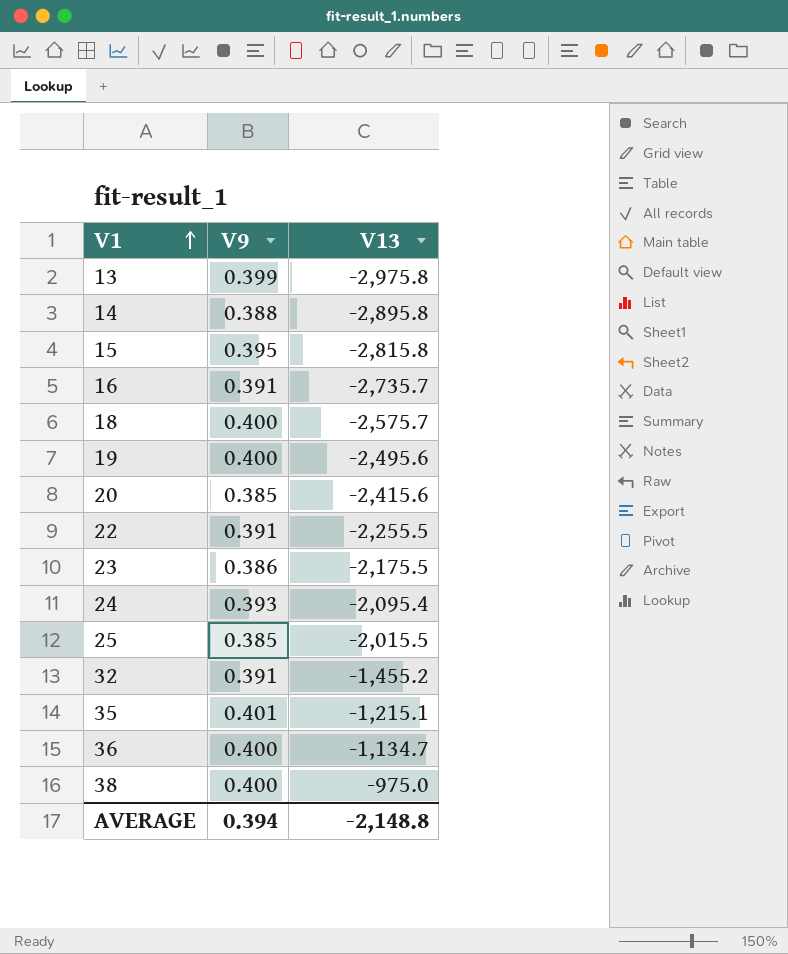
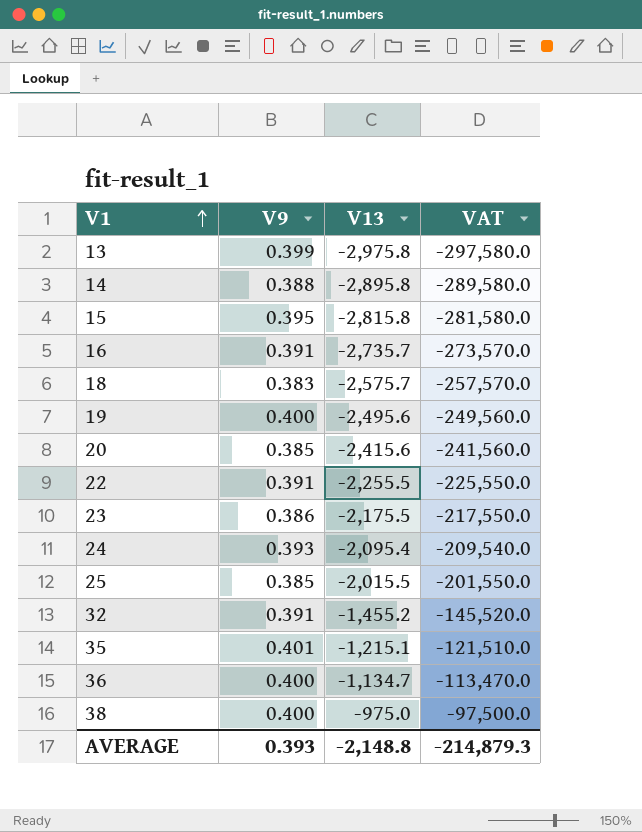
column VAT | formula: none -> [V13] * 100
18 | V9: 0.400 -> 0.383
AVERAGE | V9: 0.394 -> 0.393

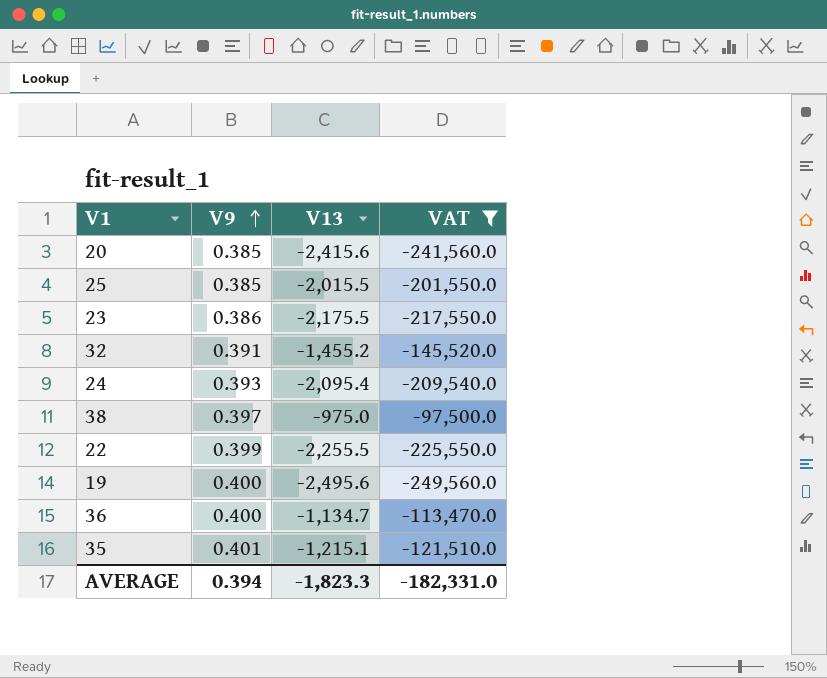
filter: none -> VAT >= -249,560.0
row order: V1 ascending -> V9 ascending
38 | V9: 0.400 -> 0.397
22 | V9: 0.391 -> 0.399
AVERAGE | V9: 0.393 -> 0.394
AVERAGE | V13: -2,148.8 -> -1,823.3
AVERAGE | VAT: -214,879.3 -> -182,331.0

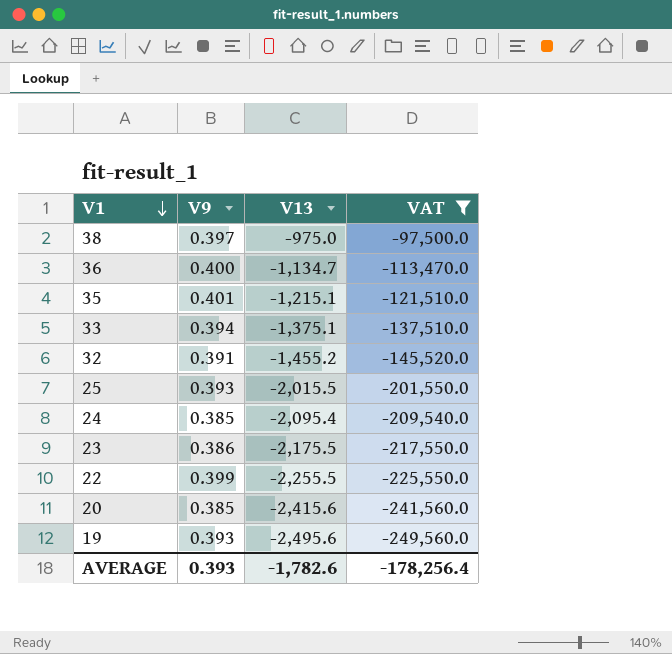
row order: V9 ascending -> V1 descending
row 33: none -> 0.394 | -1,375.1 | -137,510.0
25 | V9: 0.385 -> 0.393
24 | V9: 0.393 -> 0.385
19 | V9: 0.400 -> 0.393
AVERAGE | V9: 0.394 -> 0.393
AVERAGE | V13: -1,823.3 -> -1,782.6
AVERAGE | VAT: -182,331.0 -> -178,256.4

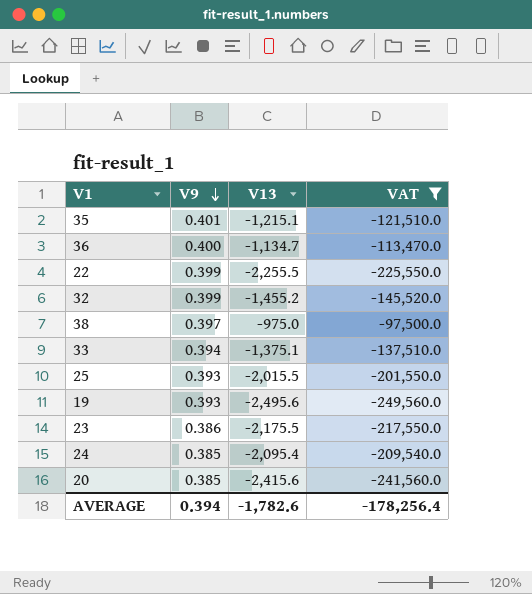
row order: V1 descending -> V9 descending
32 | V9: 0.391 -> 0.399
AVERAGE | V9: 0.393 -> 0.394

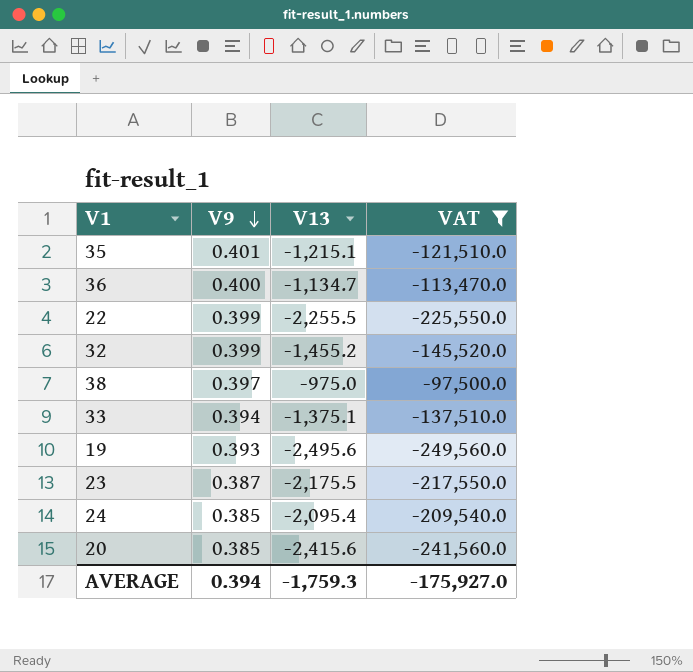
row 25: 0.393 | -2,015.5 | -201,550.0 -> none
23 | V9: 0.386 -> 0.387
AVERAGE | V13: -1,782.6 -> -1,759.3
AVERAGE | VAT: -178,256.4 -> -175,927.0

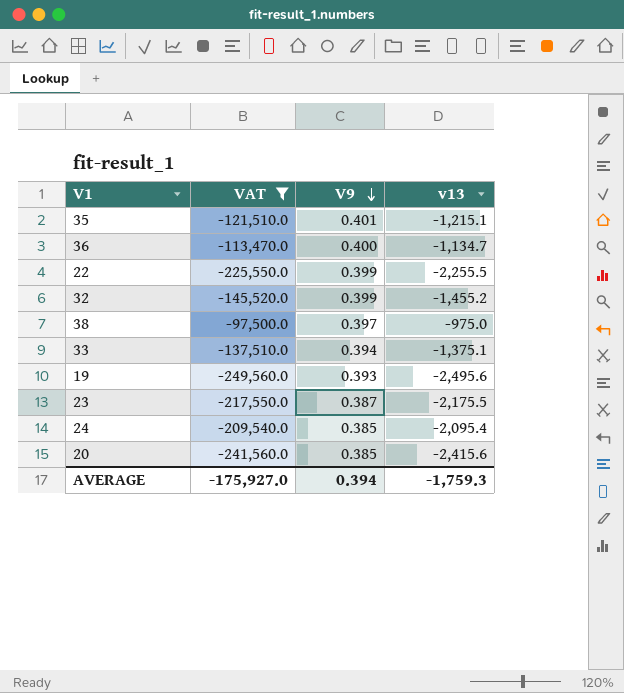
column VAT | position: 4 -> 2
column name: V13 -> v13

